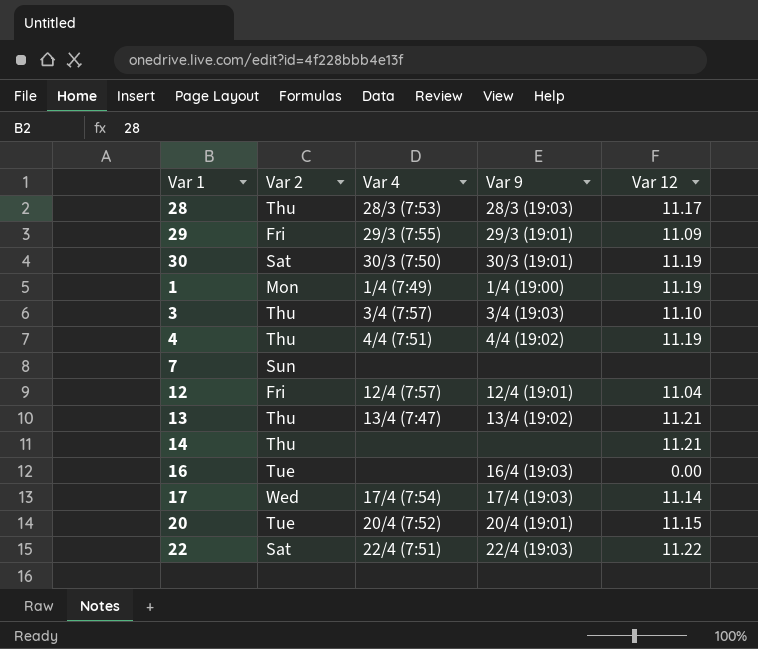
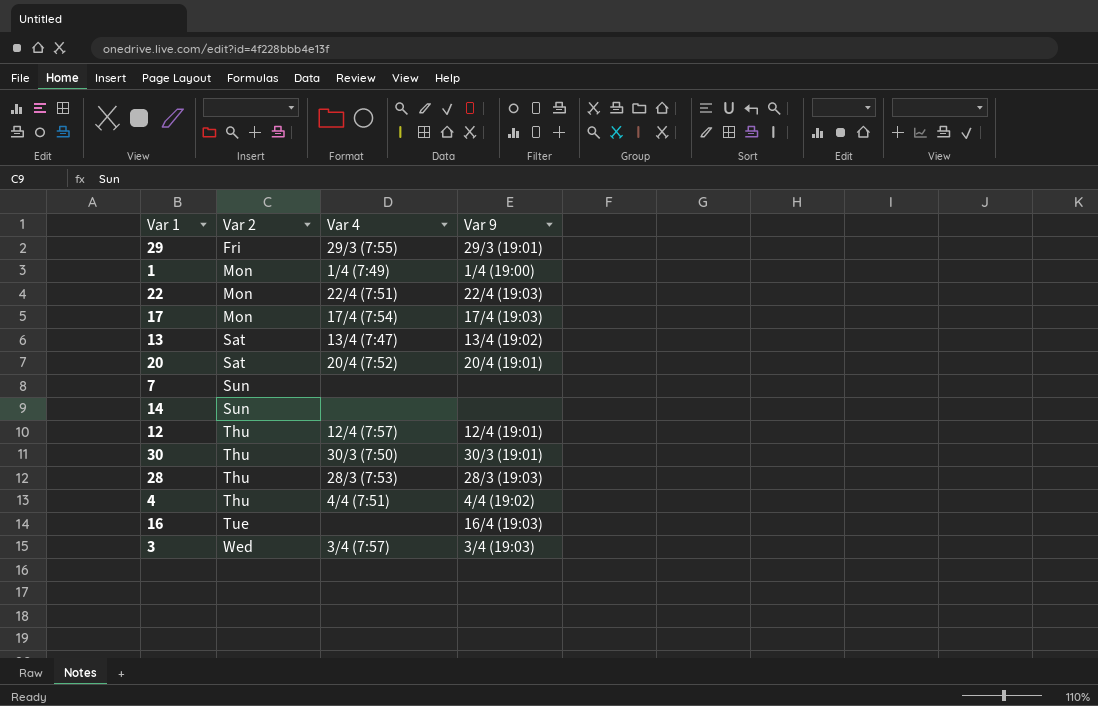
row order: none -> Var 2 ascending
column Var 12 | position: 5 -> none
22 | Var 2: Sat -> Mon
17 | Var 2: Wed -> Mon
13 | Var 2: Thu -> Sat
20 | Var 2: Tue -> Sat
14 | Var 2: Thu -> Sun
12 | Var 2: Fri -> Thu
30 | Var 2: Sat -> Thu
3 | Var 2: Thu -> Wed

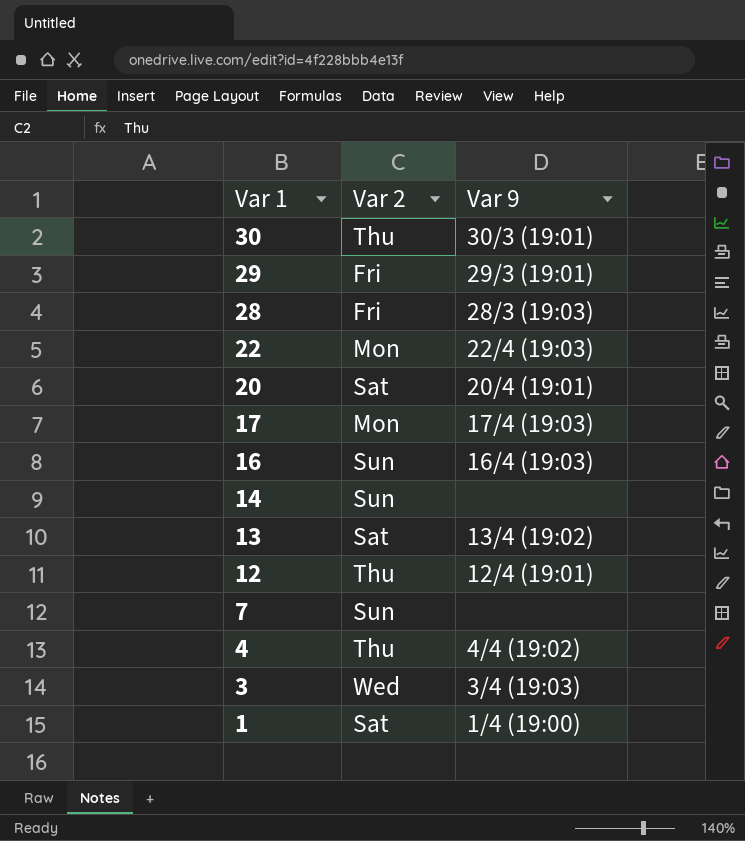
row order: Var 2 ascending -> Var 1 descending
column Var 4 | position: 3 -> none
28 | Var 2: Thu -> Fri
16 | Var 2: Tue -> Sun
1 | Var 2: Mon -> Sat

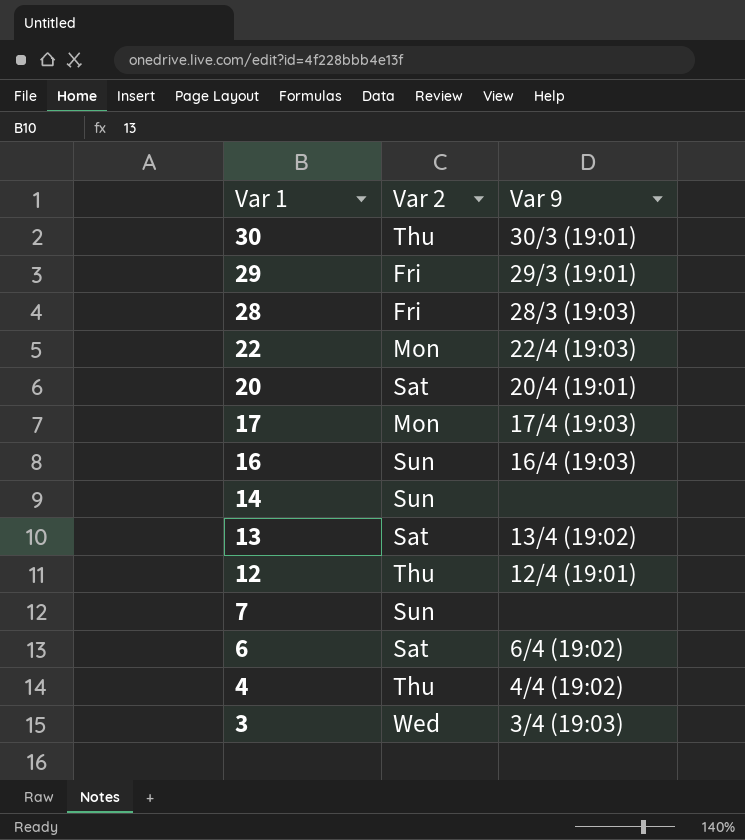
row 1: Sat | 1/4 (19:00) -> none
row 6: none -> Sat | 6/4 (19:02)

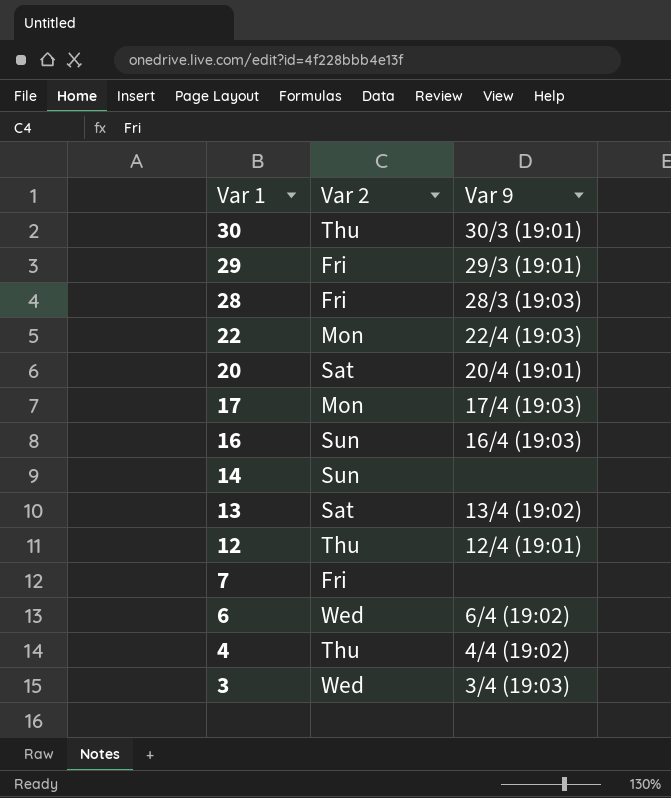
7 | Var 2: Sun -> Fri
6 | Var 2: Sat -> Wed

